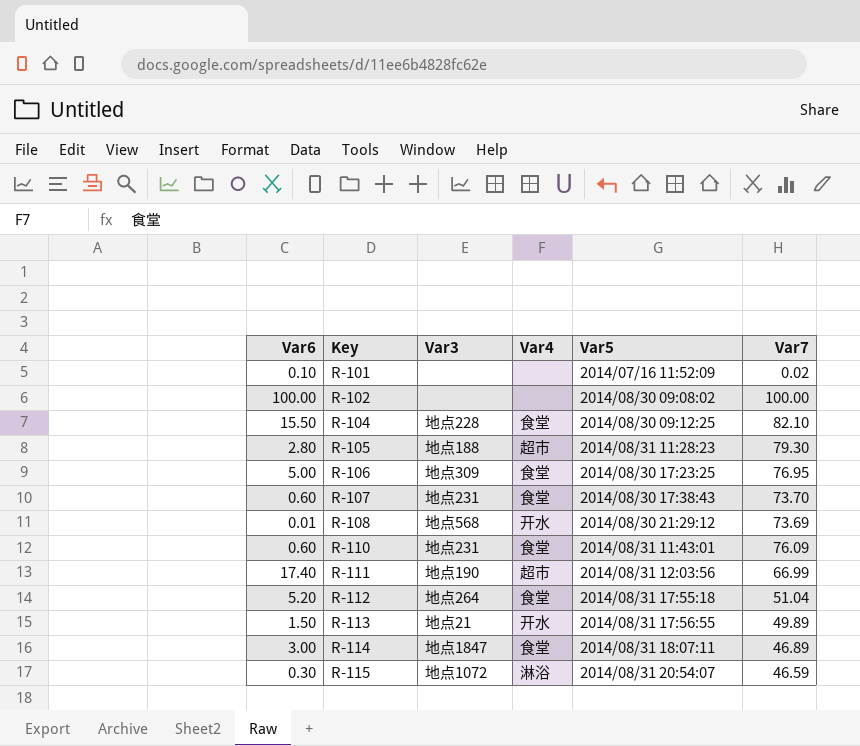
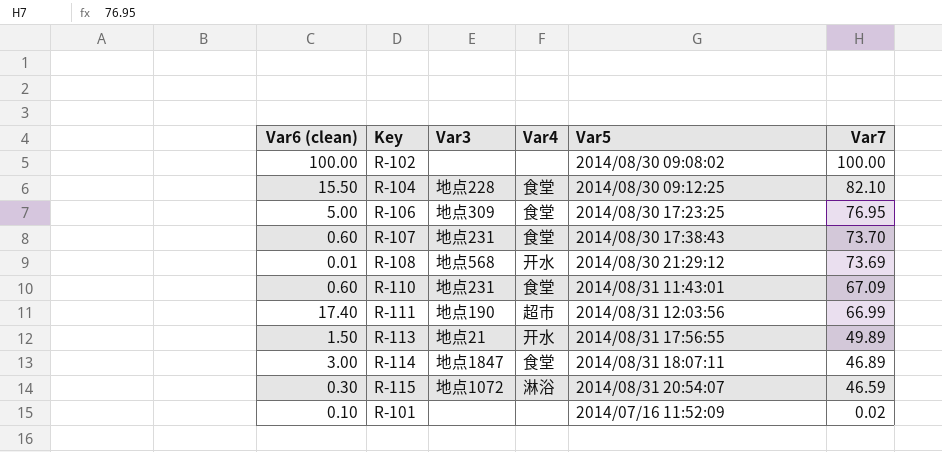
row order: Key ascending -> Var7 descending
column name: Var6 -> Var6 (clean)
row R-105: 2.80 | 地点188 | 超市 | 2014/08/31 11:28:23 | 79.30 -> none
row R-112: 5.20 | 地点264 | 食堂 | 2014/08/31 17:55:18 | 51.04 -> none
R-110 | Var7: 76.09 -> 67.09

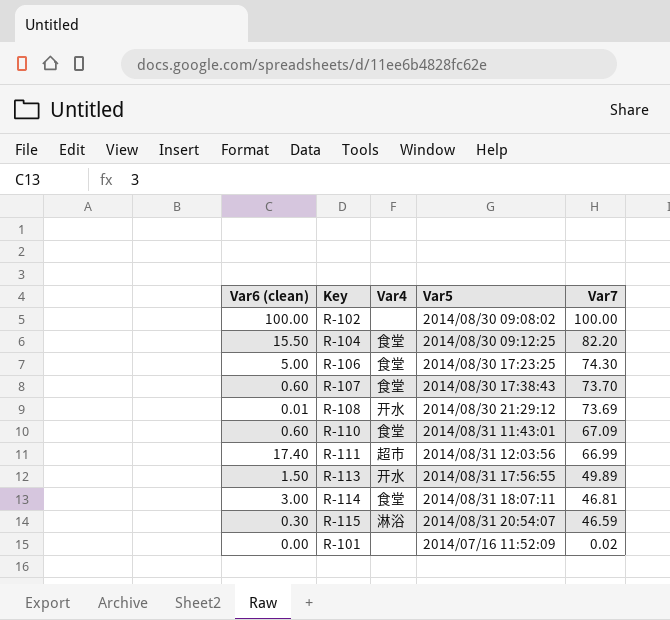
column Var3 | position: 3 -> none
R-104 | Var7: 82.10 -> 82.20
R-106 | Var7: 76.95 -> 74.30
R-114 | Var7: 46.89 -> 46.81
R-101 | Var6 (clean): 0.10 -> 0.00

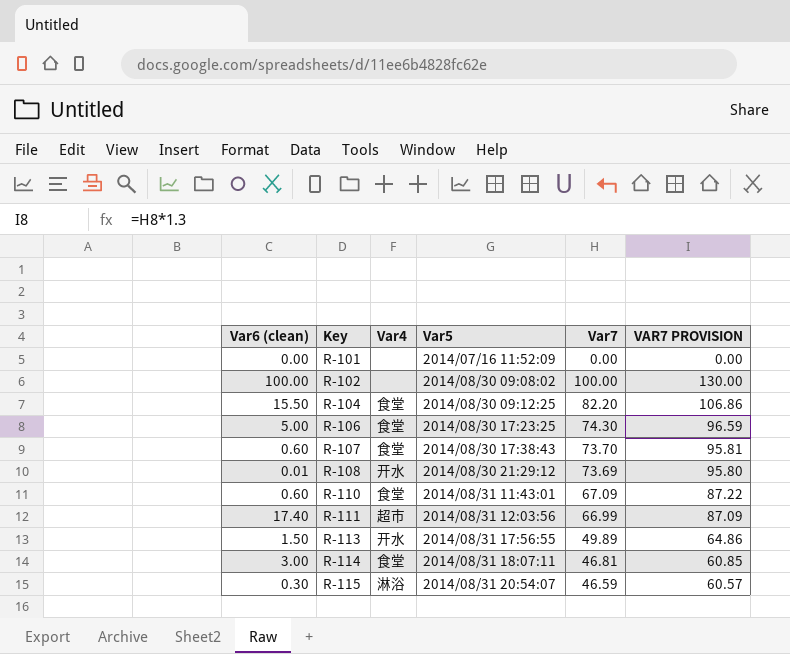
row order: Var7 descending -> Key ascending
column VAR7 PROVISION | formula: none -> [Var7] * 1.3
R-101 | Var7: 0.02 -> 0.00

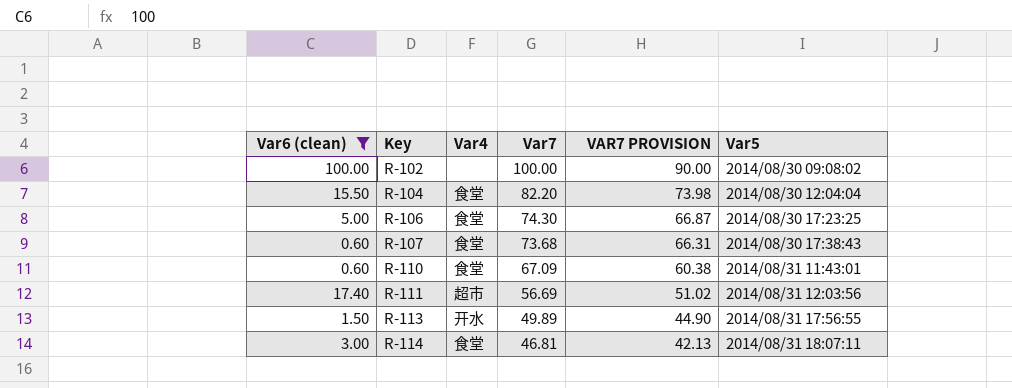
filter: none -> Var6 (clean) >= 0.60
column VAR7 PROVISION | formula: [Var7] * 1.3 -> [Var7] * 0.9
column Var5 | position: 4 -> 6
R-104 | Var5: 2014/08/30 09:12:25 -> 2014/08/30 12:04:04
R-107 | Var7: 73.70 -> 73.68
R-111 | Var7: 66.99 -> 56.69

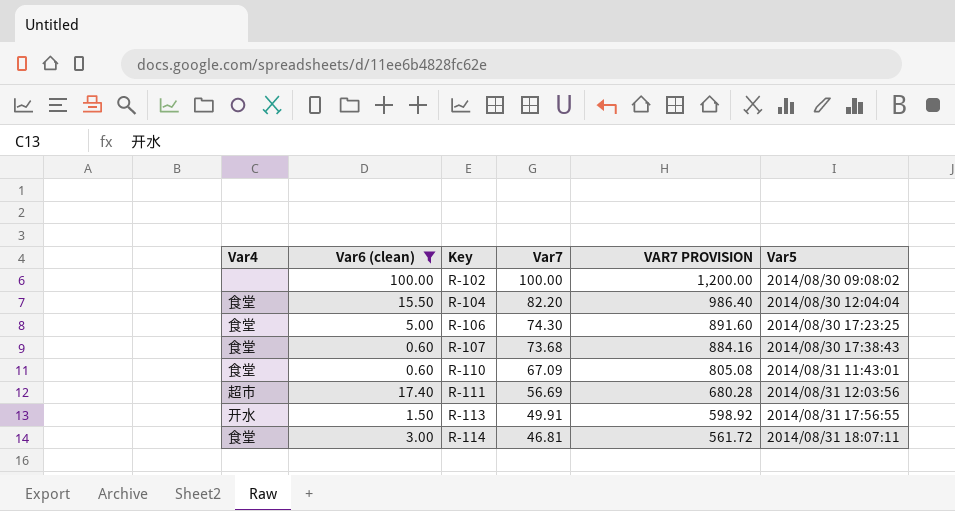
column Var4 | position: 3 -> 1
column VAR7 PROVISION | formula: [Var7] * 0.9 -> [Var7] * 12
R-113 | Var7: 49.89 -> 49.91

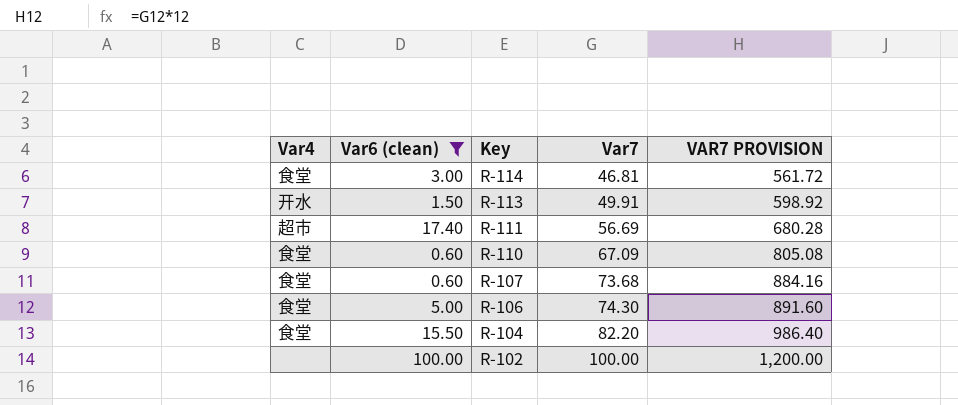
row order: Key ascending -> Key descending
column Var5 | position: 6 -> none

